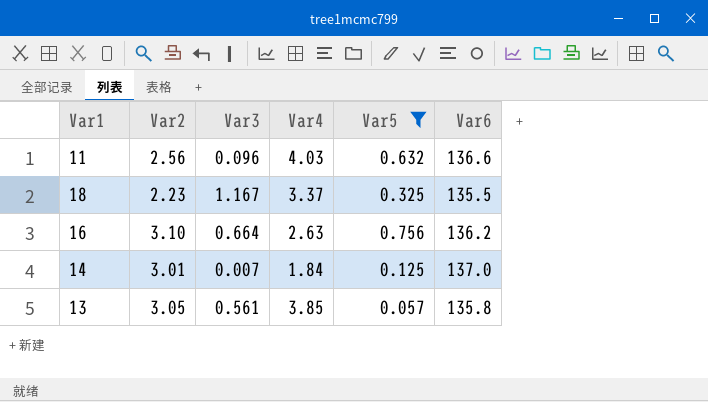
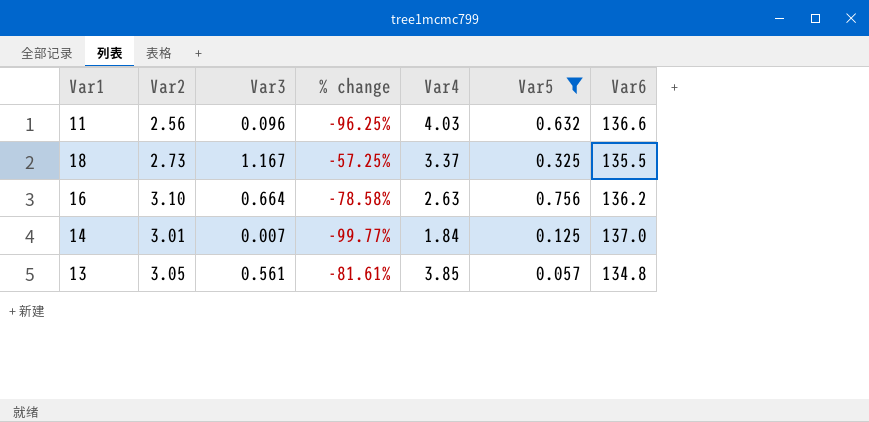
column % change | formula: none -> ([Var3] - [Var2]) / [Var2]
18 | Var2: 2.23 -> 2.73
13 | Var6: 135.8 -> 134.8

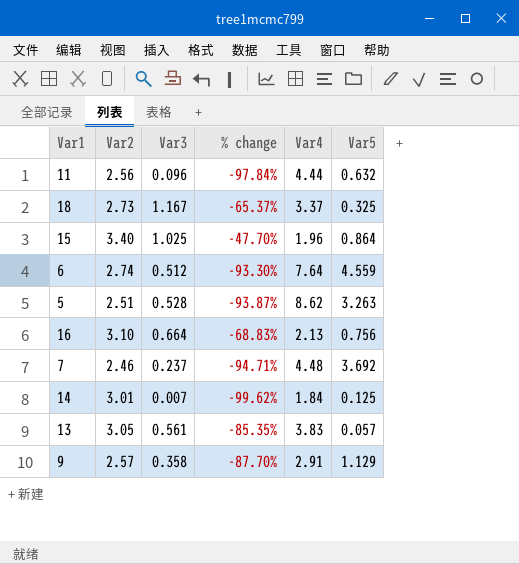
filter: Var5 <= 0.756 -> none
column Var6 | position: 7 -> none
column % change | formula: ([Var3] - [Var2]) / [Var2] -> ([Var3] - [Var4]) / [Var4]
11 | Var4: 4.03 -> 4.44
16 | Var4: 2.63 -> 2.13
13 | Var4: 3.85 -> 3.83

